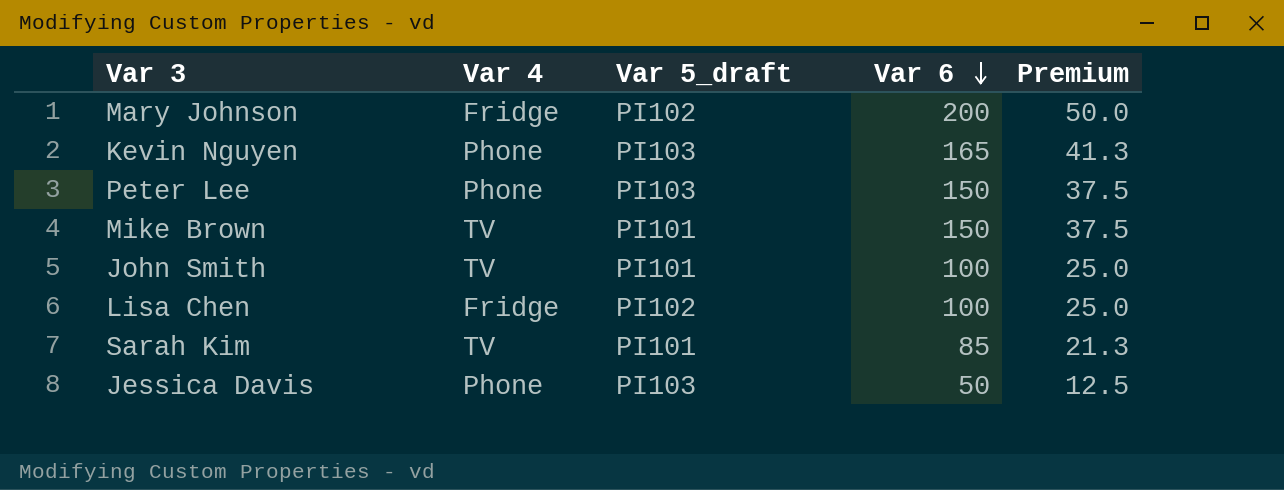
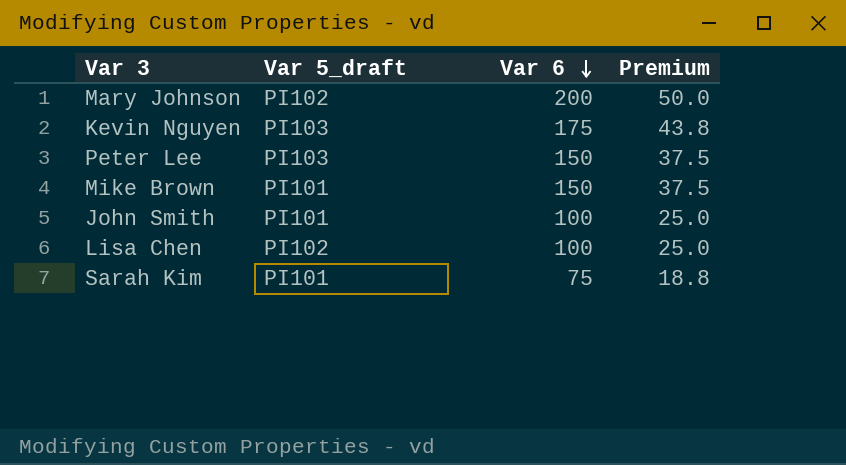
column Var 4 | position: 2 -> none
row Jessica Davis: Phone | PI103 | 50 | 12.5 -> none
Kevin Nguyen | Var 6: 165 -> 175
Kevin Nguyen | Premium: 41.3 -> 43.8
Sarah Kim | Var 6: 85 -> 75
Sarah Kim | Premium: 21.3 -> 18.8

